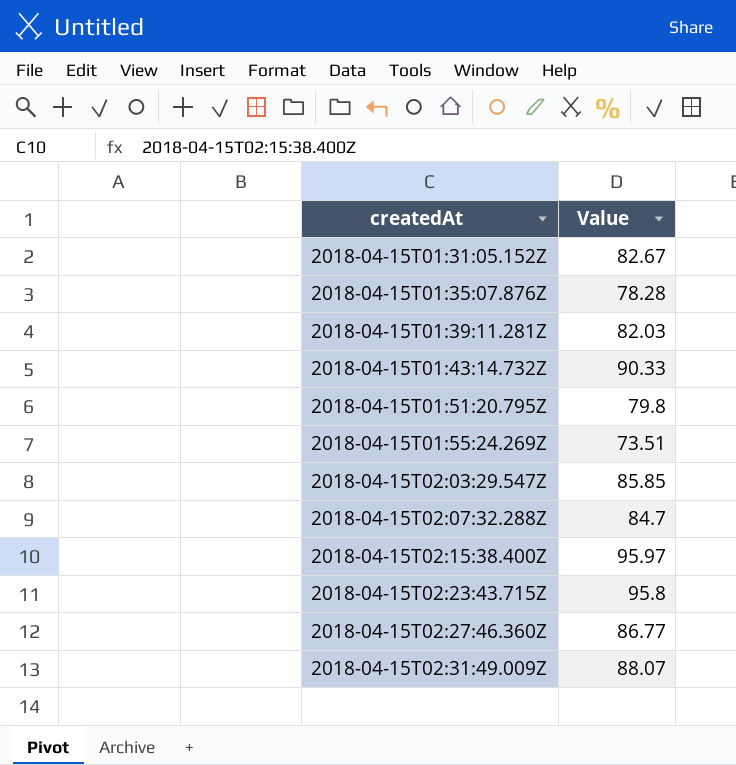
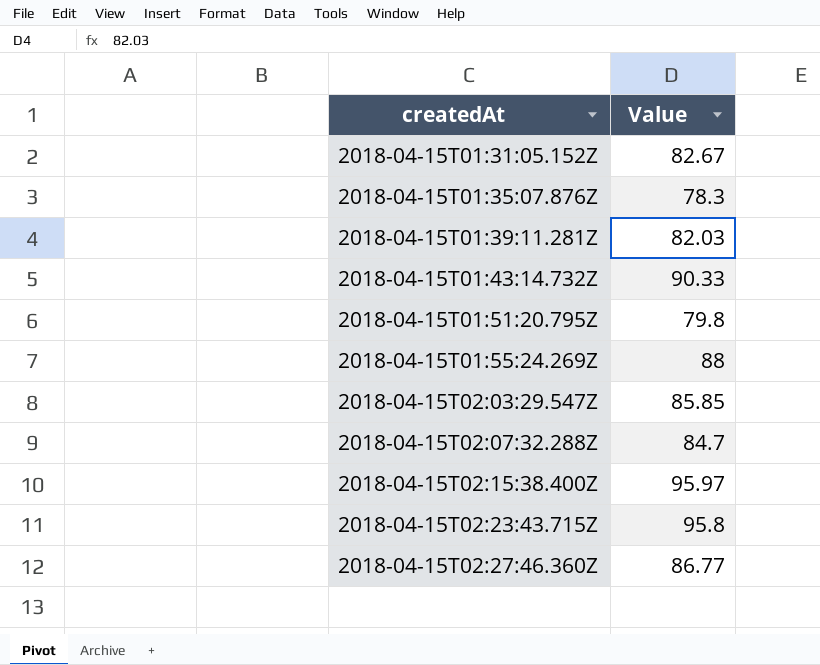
row 2018-04-15T02:31:49.009Z: 88.07 -> none
2018-04-15T01:35:07.876Z | Value: 78.28 -> 78.3
2018-04-15T01:55:24.269Z | Value: 73.51 -> 88

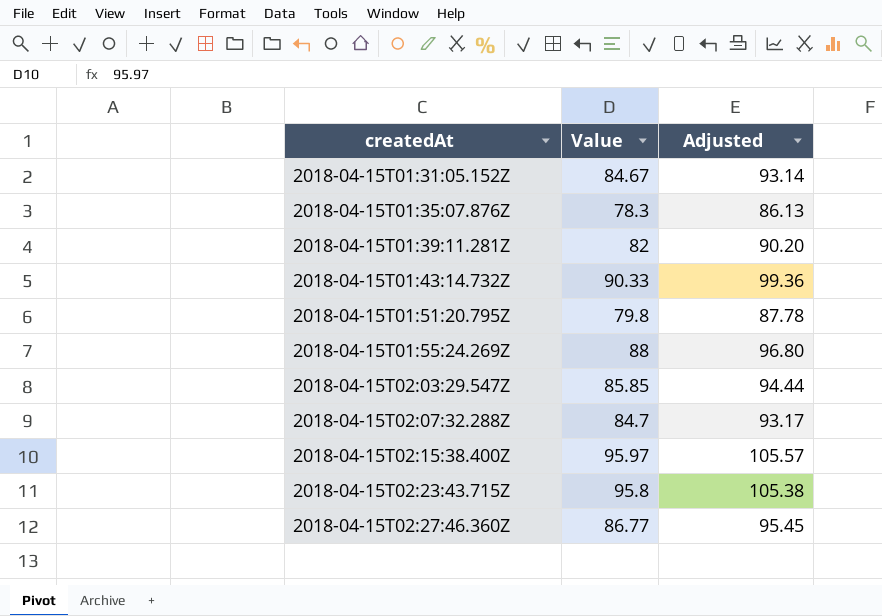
column Adjusted | formula: none -> [Value] * 1.1
2018-04-15T01:31:05.152Z | Value: 82.67 -> 84.67
2018-04-15T01:39:11.281Z | Value: 82.03 -> 82

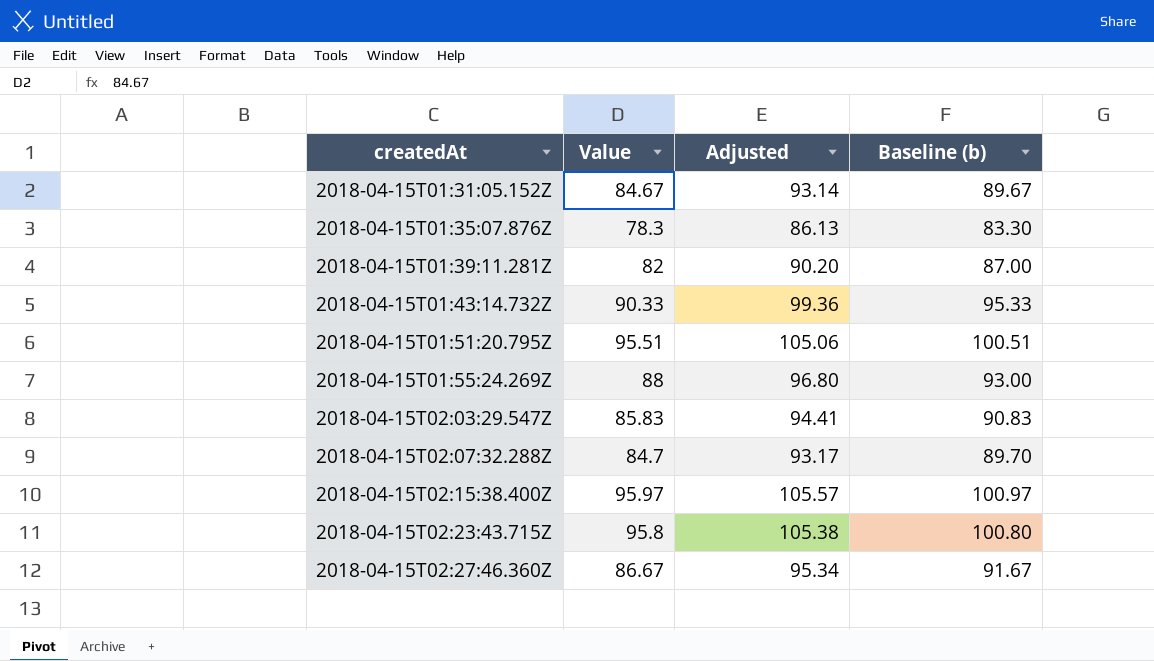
column Baseline (b) | formula: none -> [Value] + 5
2018-04-15T01:51:20.795Z | Value: 79.8 -> 95.51
2018-04-15T01:51:20.795Z | Adjusted: 87.78 -> 105.06
2018-04-15T02:03:29.547Z | Value: 85.85 -> 85.83
2018-04-15T02:03:29.547Z | Adjusted: 94.44 -> 94.41
2018-04-15T02:27:46.360Z | Value: 86.77 -> 86.67
2018-04-15T02:27:46.360Z | Adjusted: 95.45 -> 95.34

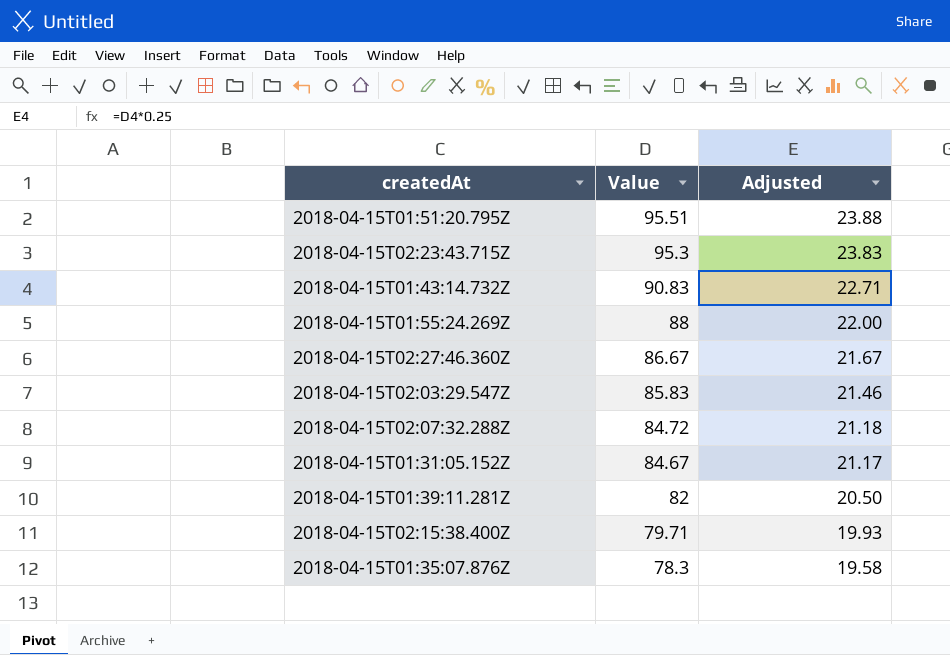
row order: createdAt ascending -> Value descending
column Baseline (b) | formula: [Value] + 5 -> none
column Adjusted | formula: [Value] * 1.1 -> [Value] * 0.25
2018-04-15T02:23:43.715Z | Value: 95.8 -> 95.3
2018-04-15T01:43:14.732Z | Value: 90.33 -> 90.83
2018-04-15T02:07:32.288Z | Value: 84.7 -> 84.72
2018-04-15T02:15:38.400Z | Value: 95.97 -> 79.71

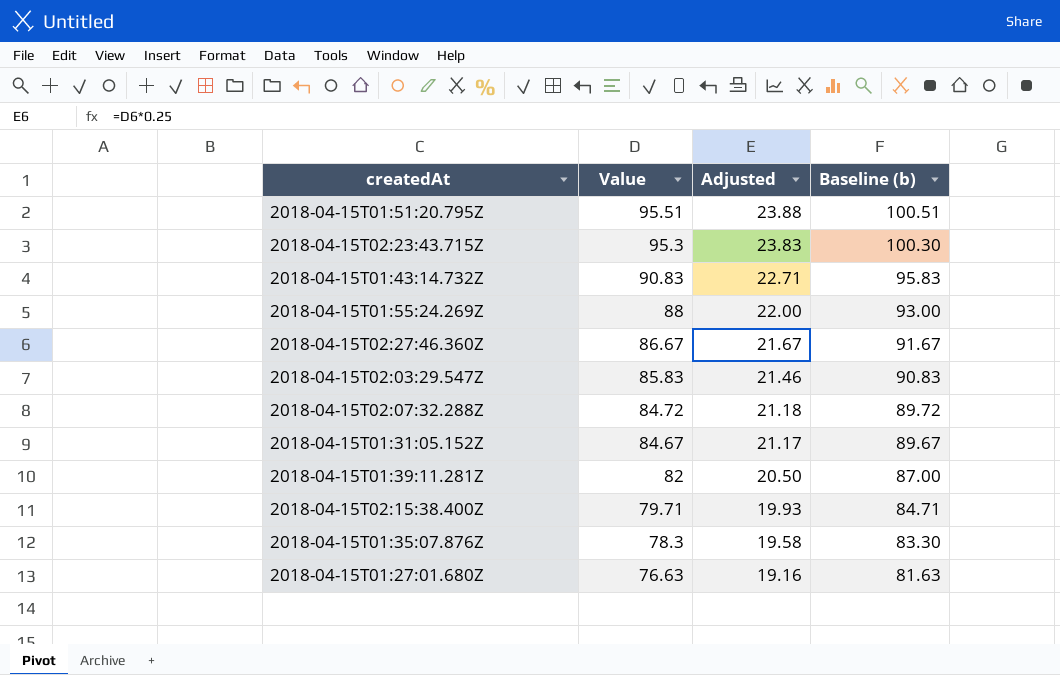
column Baseline (b) | formula: none -> [Value] + 5
row 2018-04-15T01:27:01.680Z: none -> 76.63 | 19.16 | 81.63

